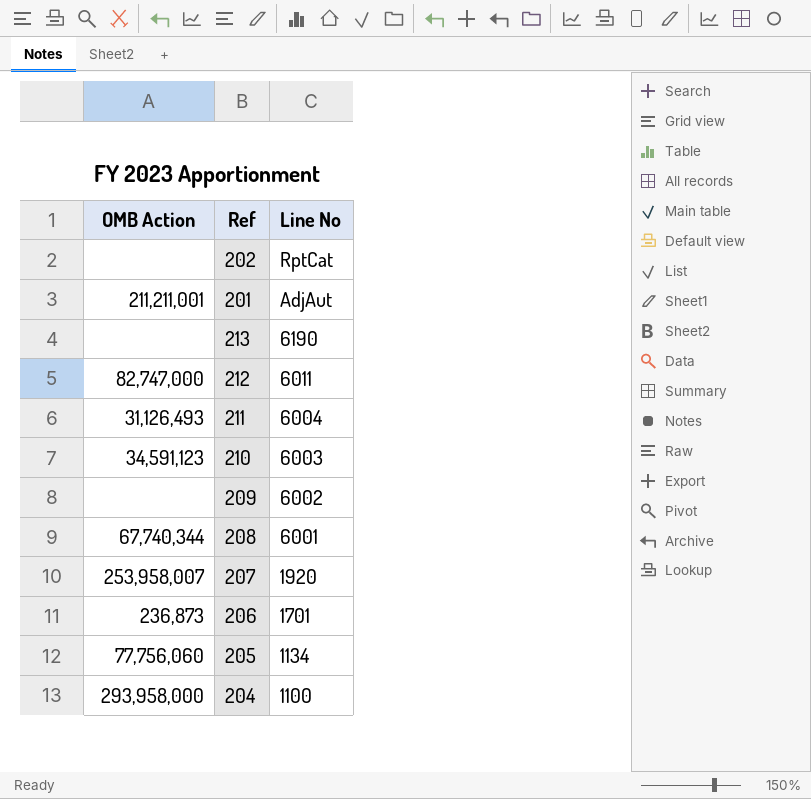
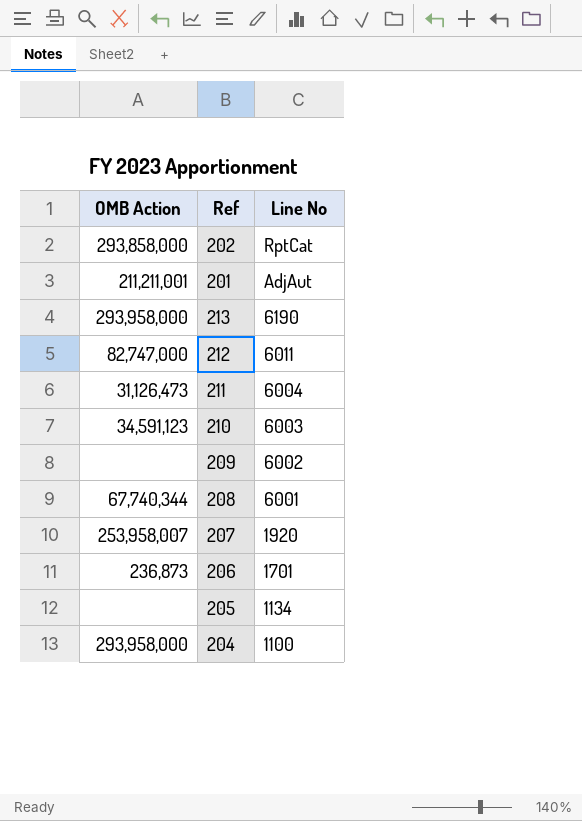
202 | OMB Action: none -> 293,858,000
213 | OMB Action: none -> 293,958,000
211 | OMB Action: 31,126,493 -> 31,126,473
205 | OMB Action: 77,756,060 -> none

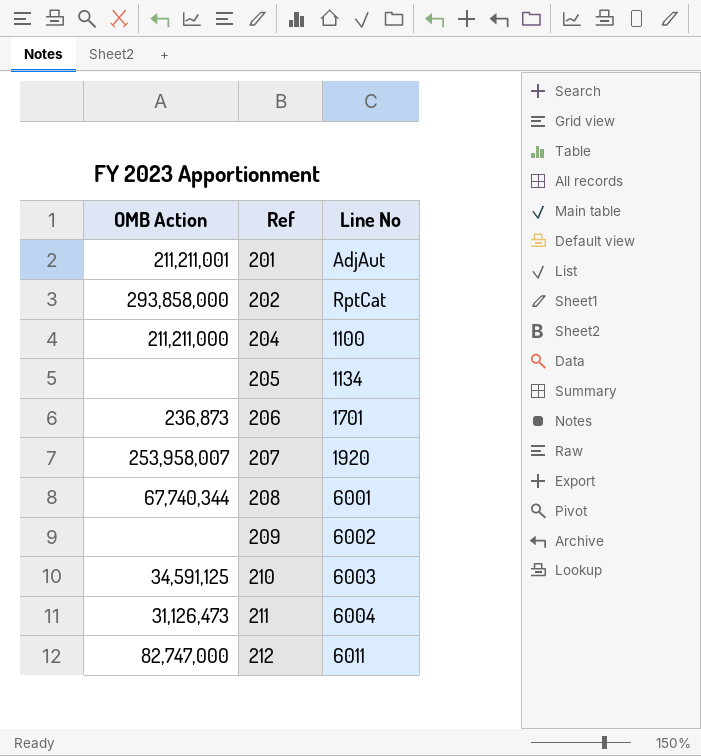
row order: Line No descending -> Ref ascending
row 213: 293,958,000 | 6190 -> none
204 | OMB Action: 293,958,000 -> 211,211,000
210 | OMB Action: 34,591,123 -> 34,591,125

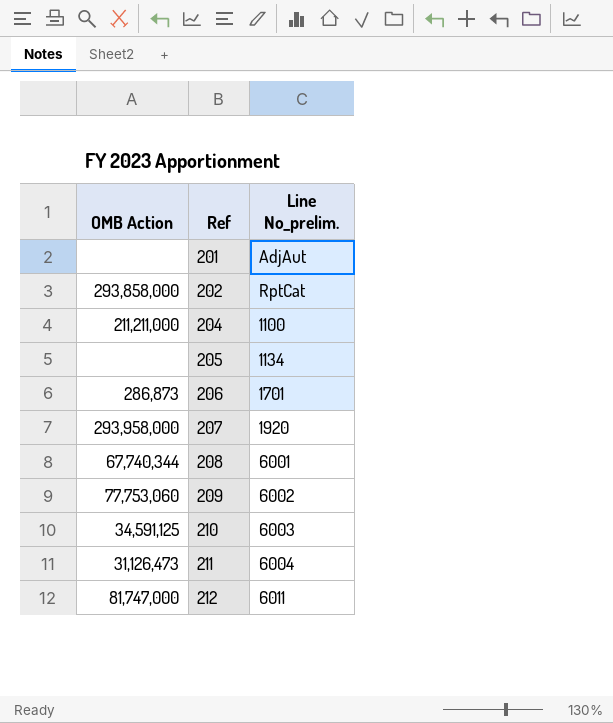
column name: Line No -> Line No_prelim.
201 | OMB Action: 211,211,001 -> none
206 | OMB Action: 236,873 -> 286,873
207 | OMB Action: 253,958,007 -> 293,958,000
209 | OMB Action: none -> 77,753,060
212 | OMB Action: 82,747,000 -> 81,747,000

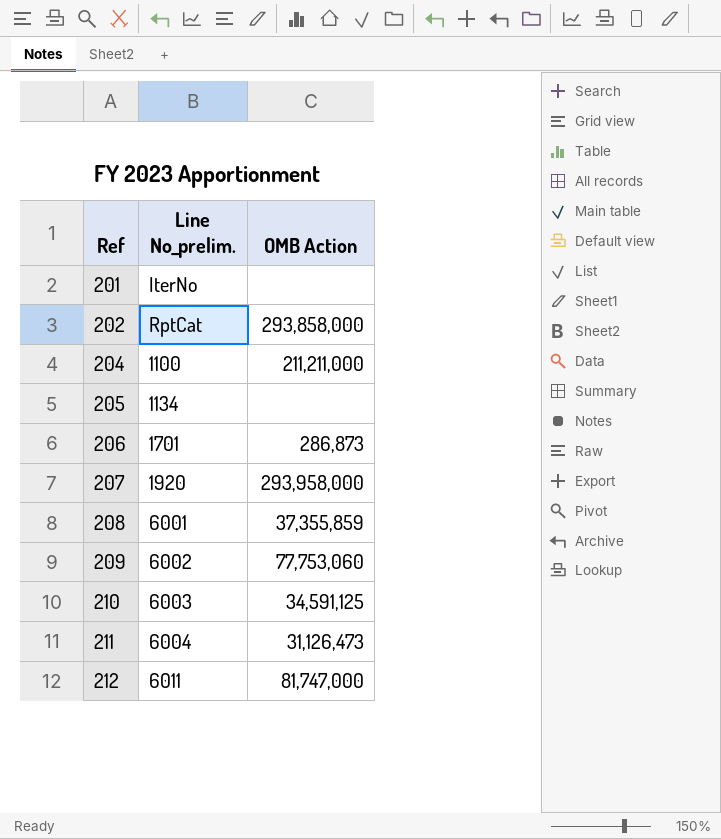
column OMB Action | position: 1 -> 3
201 | Line No_prelim.: AdjAut -> IterNo
208 | OMB Action: 67,740,344 -> 37,355,859

